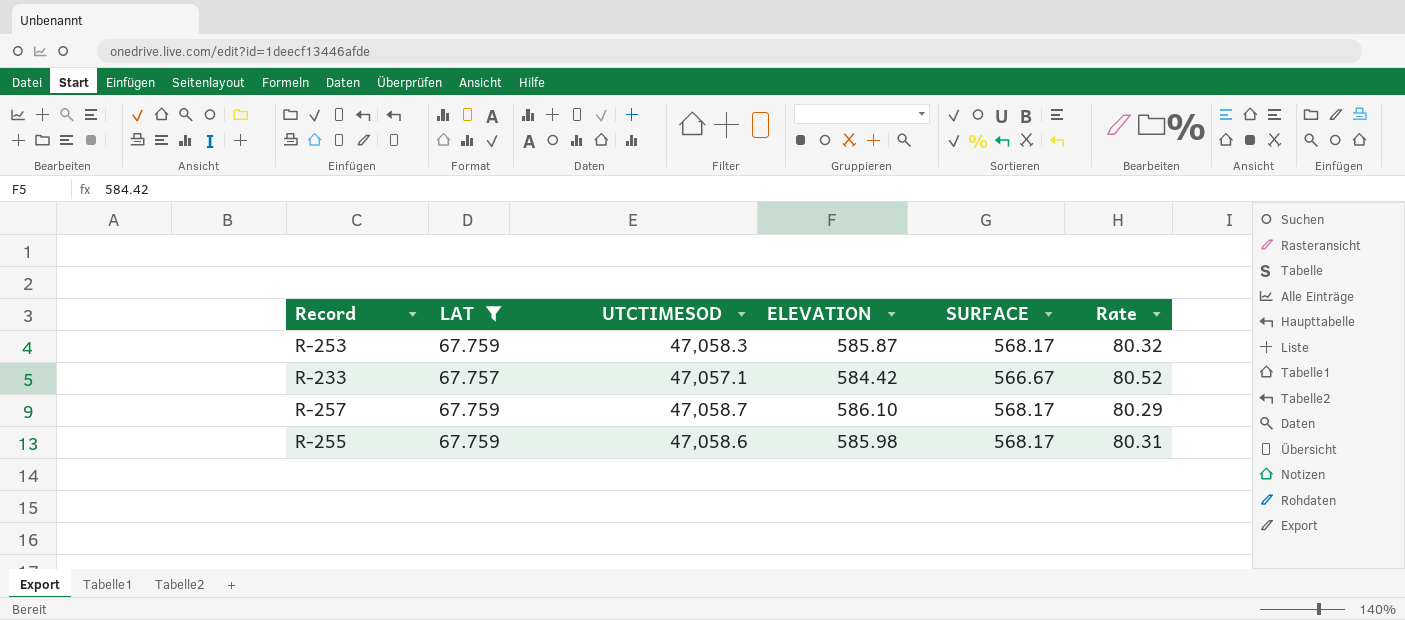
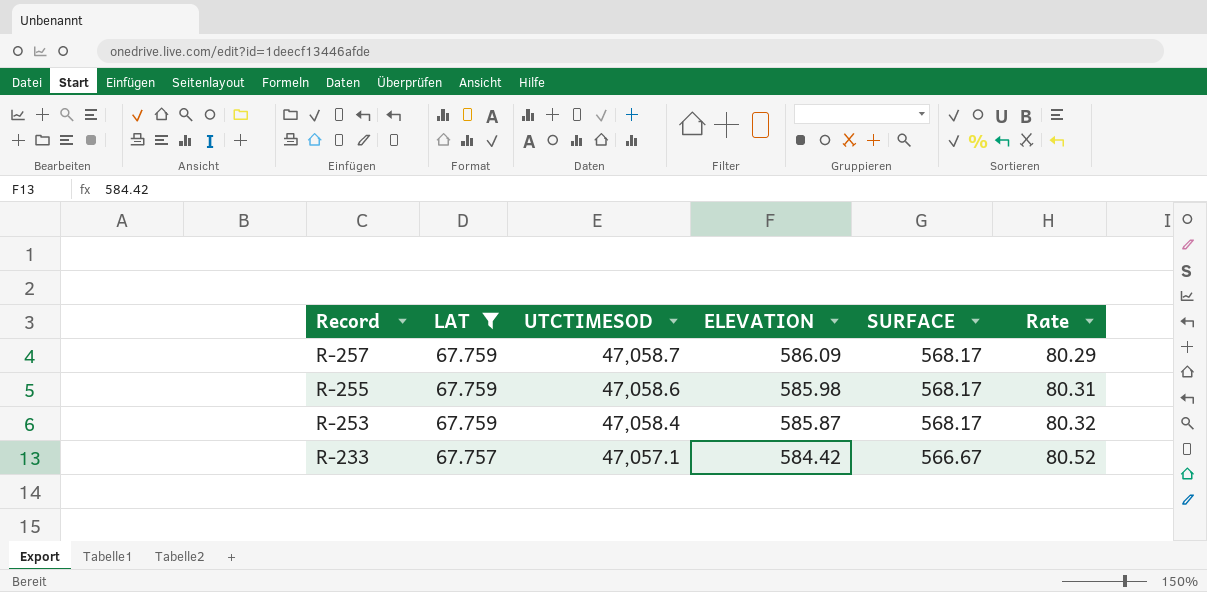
row order: none -> Record descending
R-257 | ELEVATION: 586.10 -> 586.09
R-253 | UTCTIMESOD: 47,058.3 -> 47,058.4

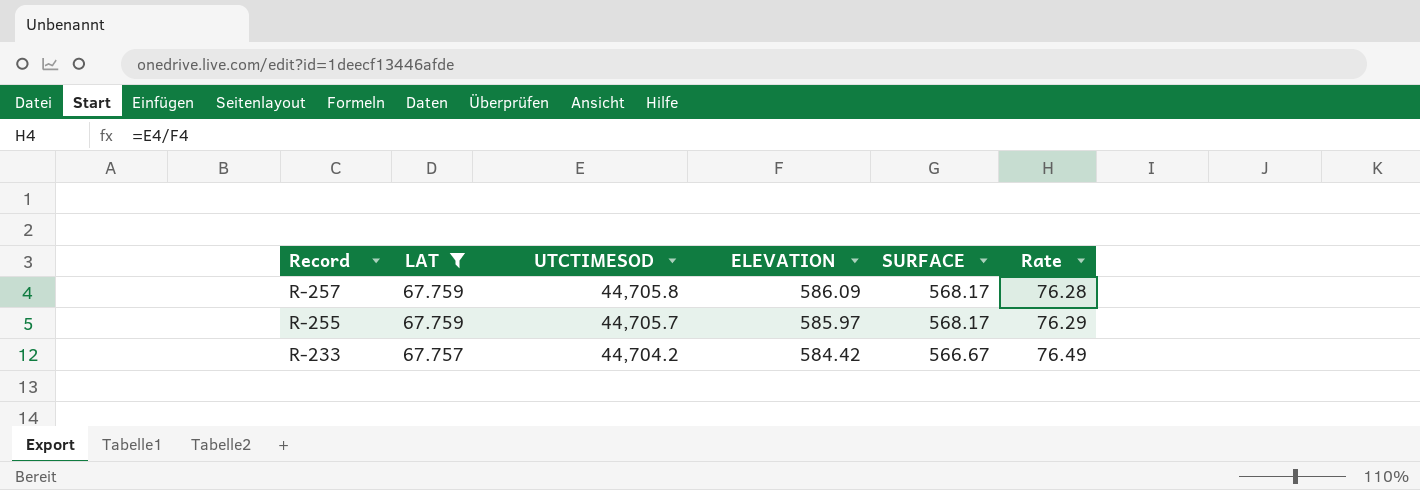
row R-253: 67.759 | 47,058.4 | 585.87 | 568.17 | 80.32 -> none
R-257 | UTCTIMESOD: 47,058.7 -> 44,705.8
R-257 | Rate: 80.29 -> 76.28
R-255 | UTCTIMESOD: 47,058.6 -> 44,705.7
R-255 | ELEVATION: 585.98 -> 585.97
R-255 | Rate: 80.31 -> 76.29
R-233 | UTCTIMESOD: 47,057.1 -> 44,704.2
R-233 | Rate: 80.52 -> 76.49

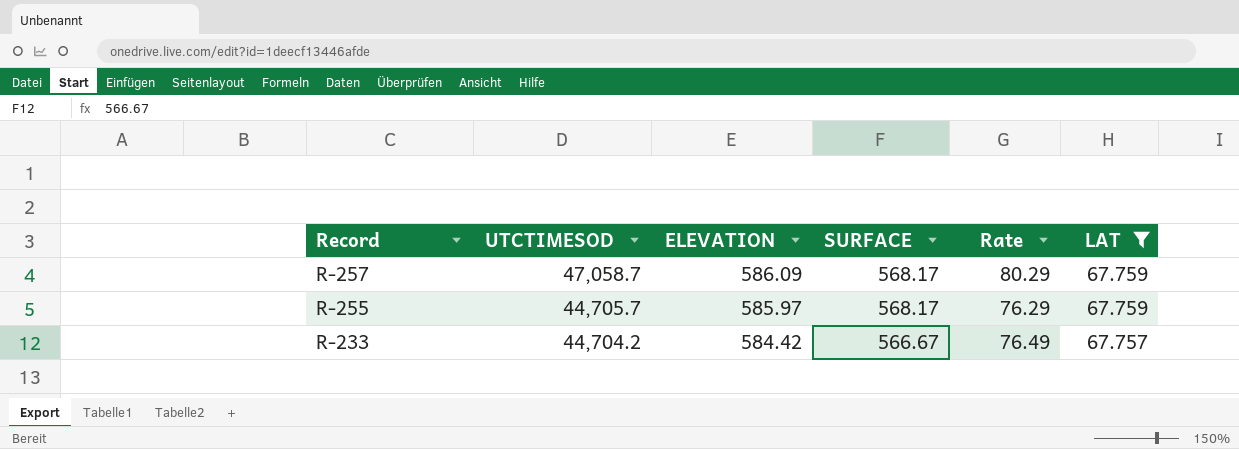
column LAT | position: 2 -> 6
R-257 | UTCTIMESOD: 44,705.8 -> 47,058.7
R-257 | Rate: 76.28 -> 80.29

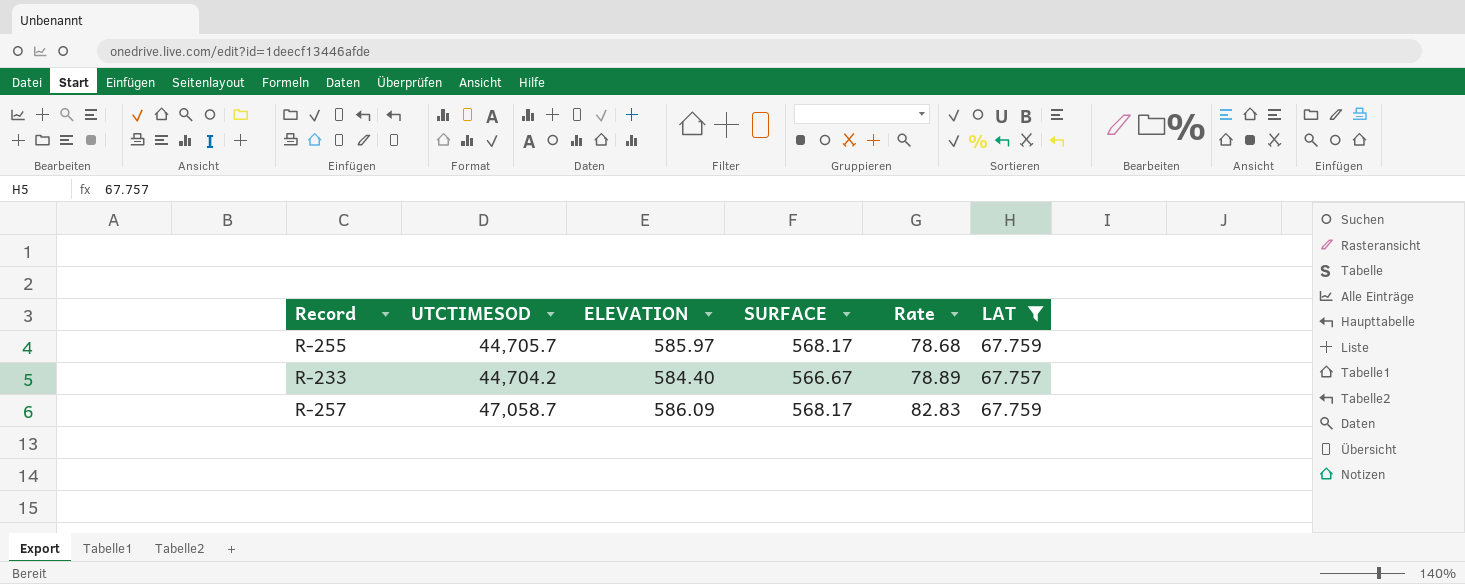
row order: Record descending -> Rate ascending
column Rate | formula: [UTCTIMESOD] / [ELEVATION] -> [UTCTIMESOD] / [SURFACE]
R-233 | ELEVATION: 584.42 -> 584.40

